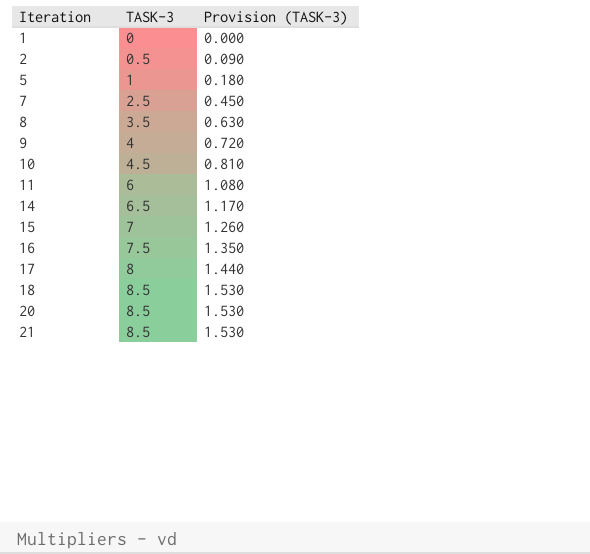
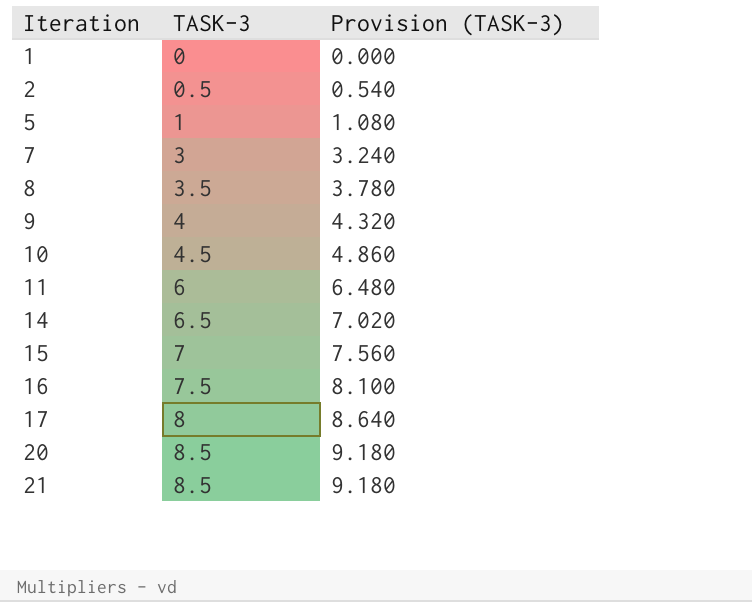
column Provision (TASK-3) | formula: [TASK-3] * 0.18 -> [TASK-3] * 1.08
row 18: 8.5 | 1.530 -> none
7 | TASK-3: 2.5 -> 3

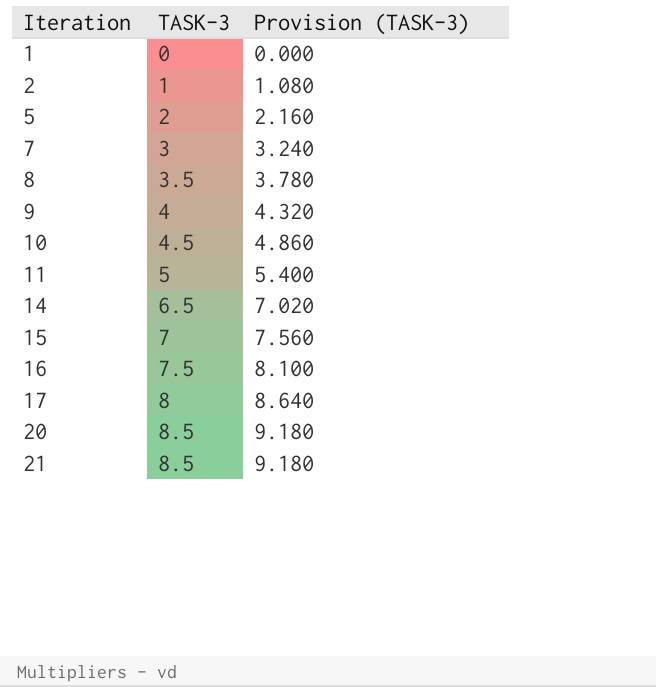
2 | TASK-3: 0.5 -> 1
2 | Provision (TASK-3): 0.540 -> 1.080
5 | TASK-3: 1 -> 2
5 | Provision (TASK-3): 1.080 -> 2.160
11 | TASK-3: 6 -> 5
11 | Provision (TASK-3): 6.480 -> 5.400

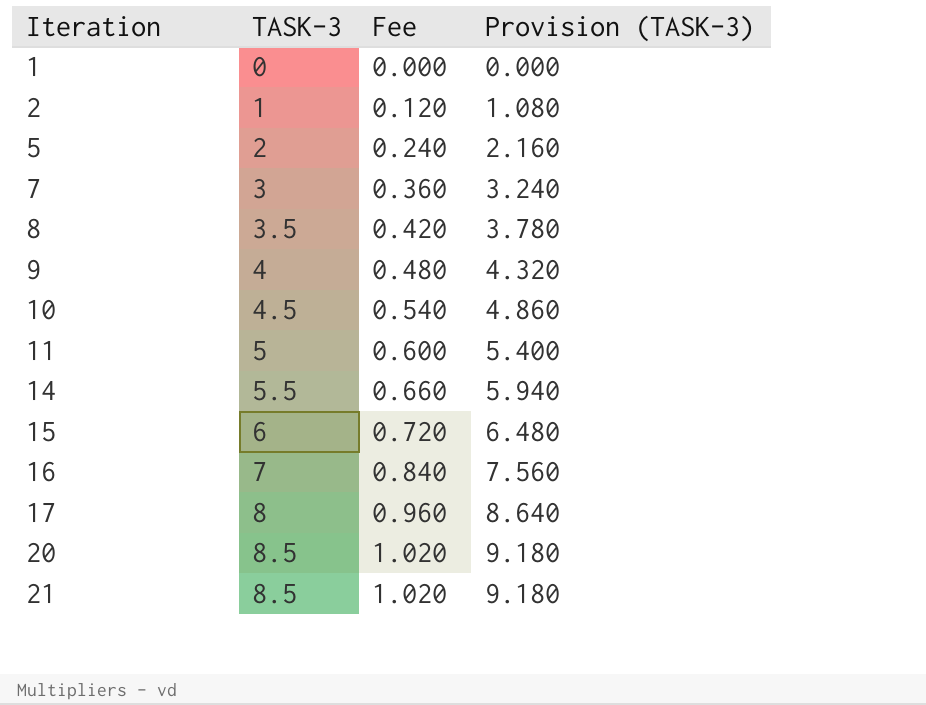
column Fee | formula: none -> [TASK-3] * 0.12
14 | TASK-3: 6.5 -> 5.5
14 | Provision (TASK-3): 7.020 -> 5.940
15 | TASK-3: 7 -> 6
15 | Provision (TASK-3): 7.560 -> 6.480
16 | TASK-3: 7.5 -> 7
16 | Provision (TASK-3): 8.100 -> 7.560

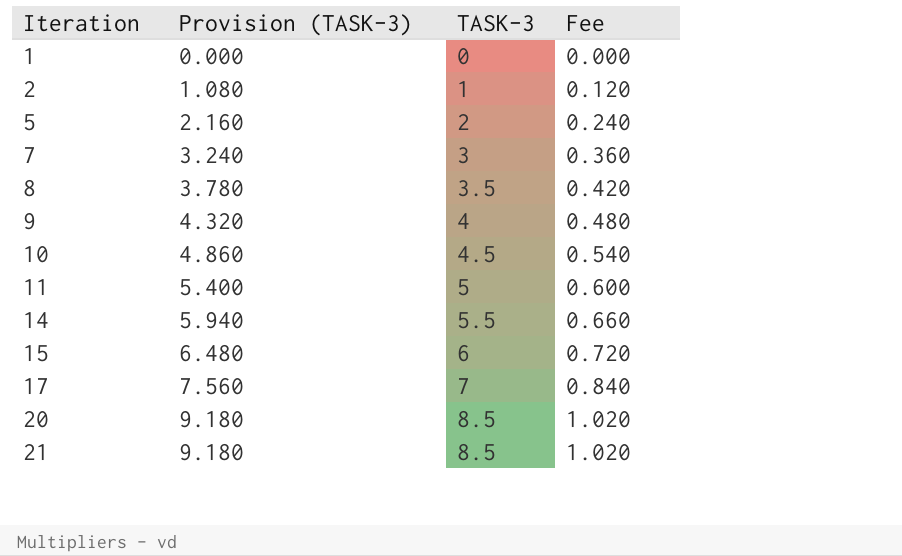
column Provision (TASK-3) | position: 4 -> 2
row 16: 7 | 0.840 | 7.560 -> none
17 | Provision (TASK-3): 8.640 -> 7.560
17 | TASK-3: 8 -> 7
17 | Fee: 0.960 -> 0.840

